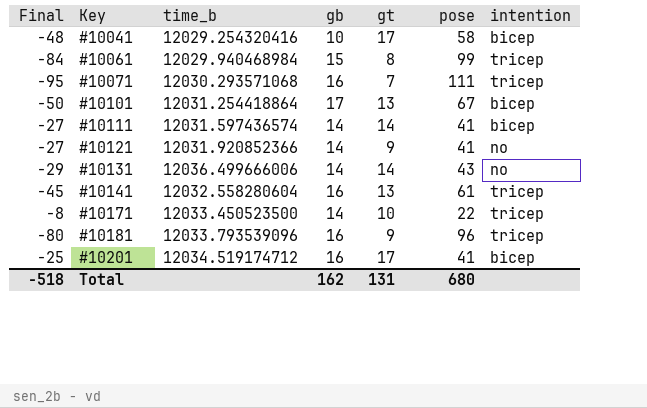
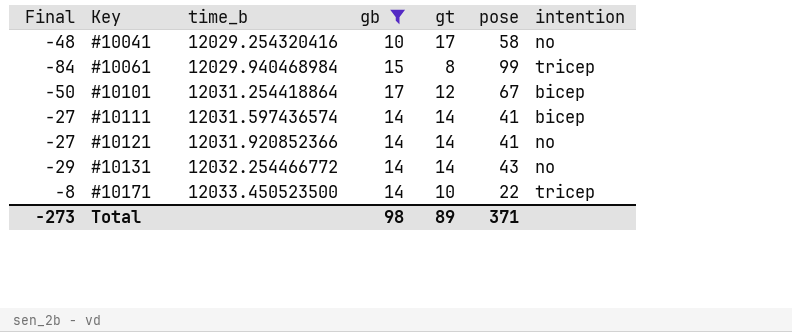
filter: none -> gb != 16
#10041 | intention: bicep -> no
#10101 | gt: 13 -> 12
#10121 | gt: 9 -> 14
#10131 | time_b: 12036.499666006 -> 12032.254466772
Total | Final: -518 -> -273
Total | gb: 162 -> 98
Total | gt: 131 -> 89
Total | pose: 680 -> 371

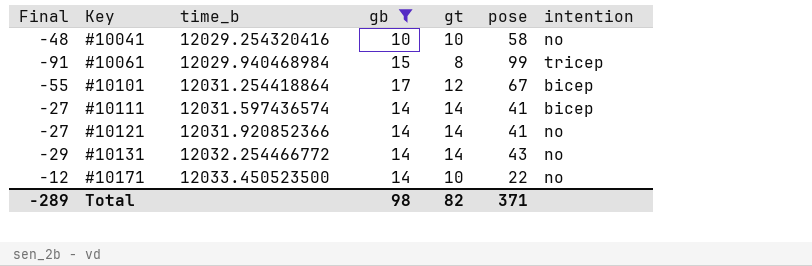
column Final | formula: [gb] - [pose] -> [gt] - [pose]
#10041 | gt: 17 -> 10
#10171 | intention: tricep -> no
Total | Final: -273 -> -289
Total | gt: 89 -> 82

